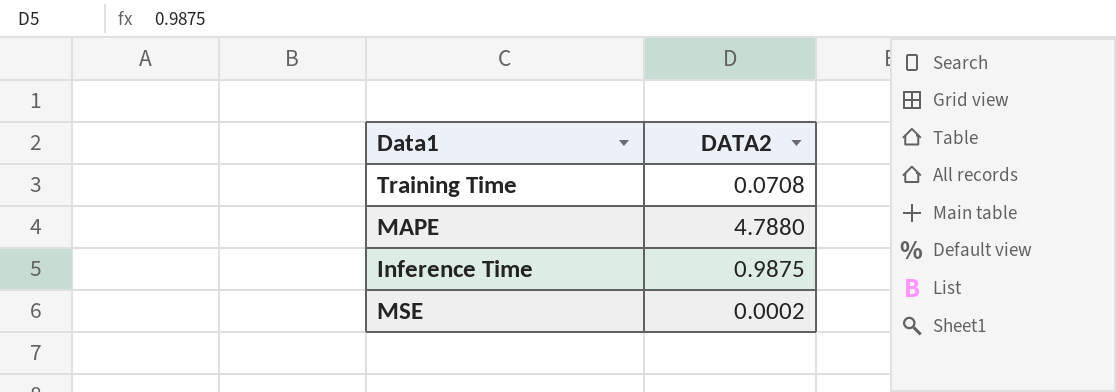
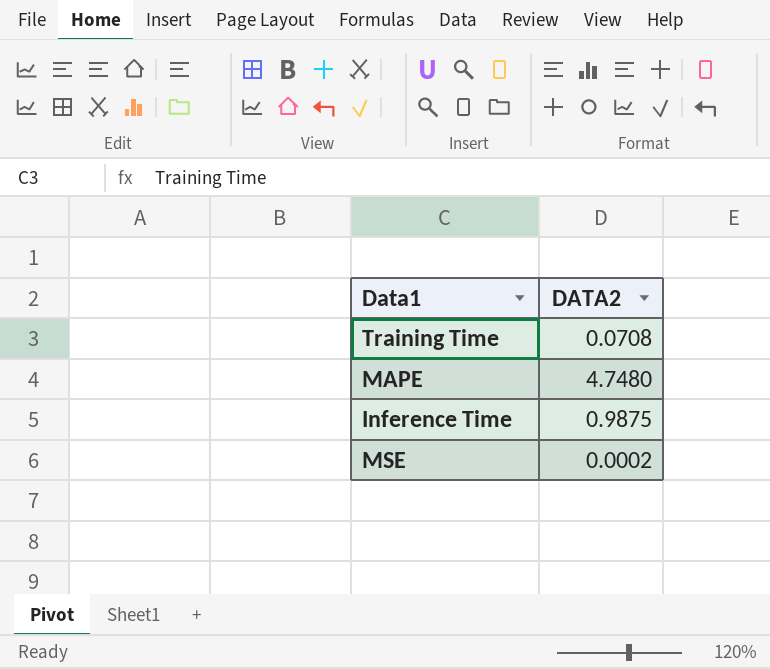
MAPE | DATA2: 4.7880 -> 4.7480

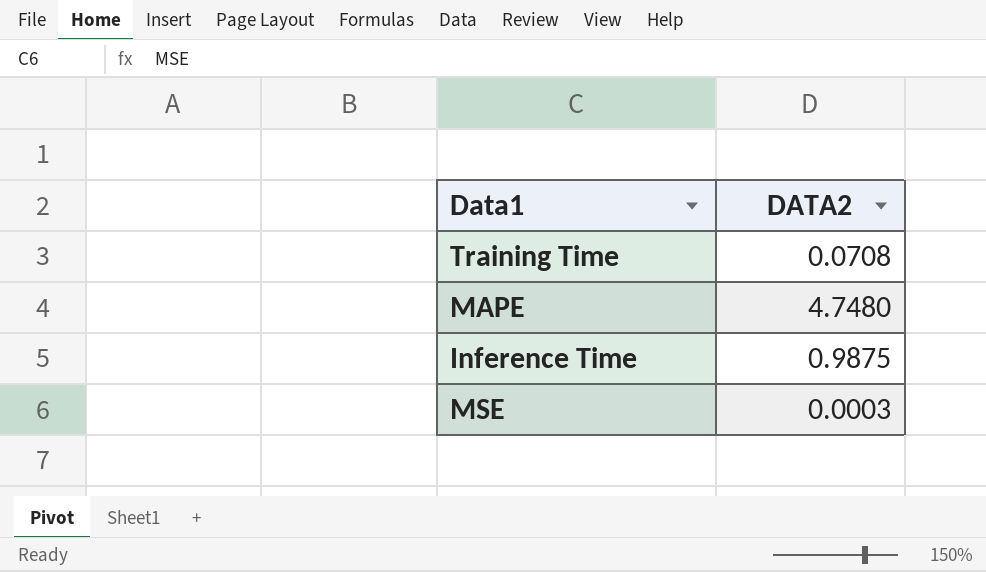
MSE | DATA2: 0.0002 -> 0.0003

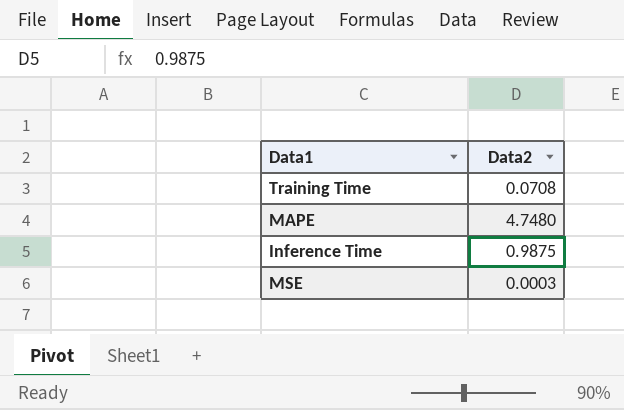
column name: DATA2 -> Data2

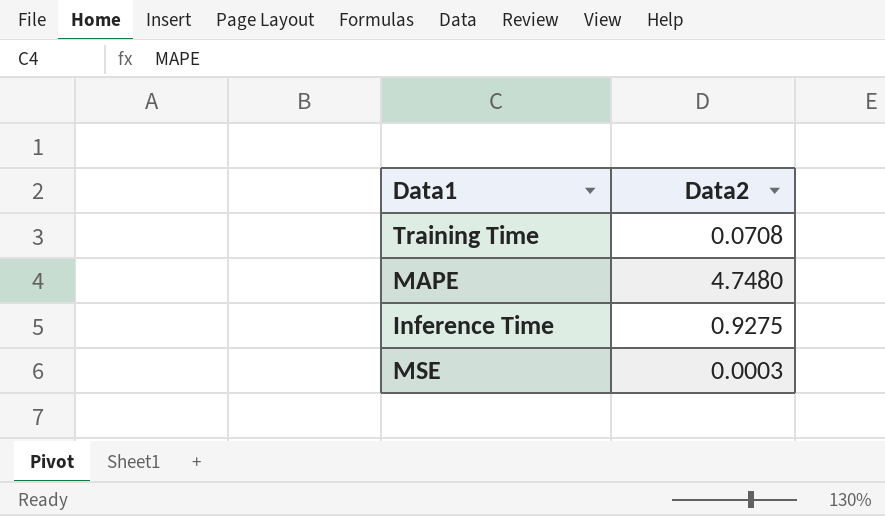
Inference Time | Data2: 0.9875 -> 0.9275

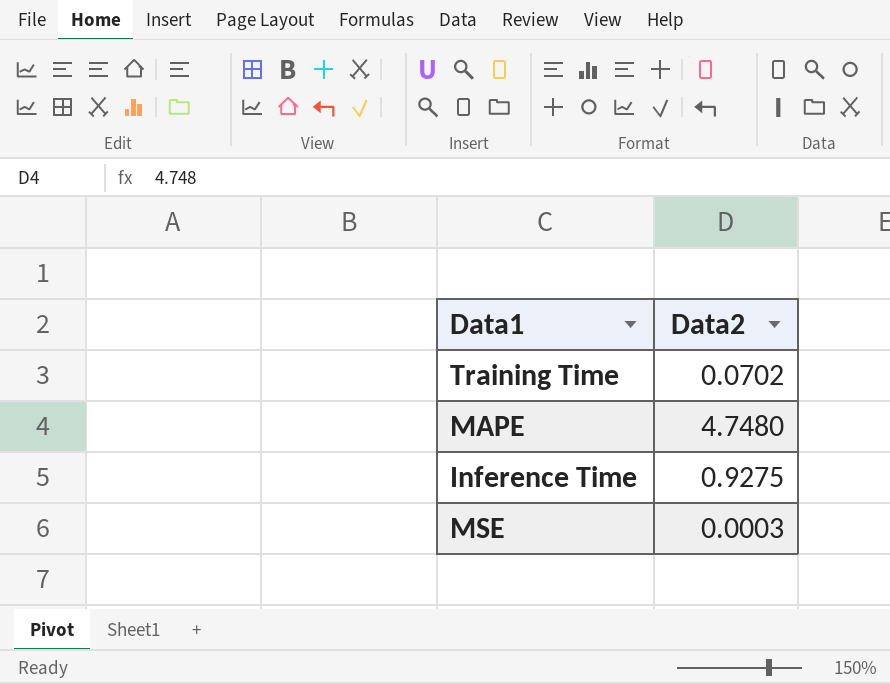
Training Time | Data2: 0.0708 -> 0.0702

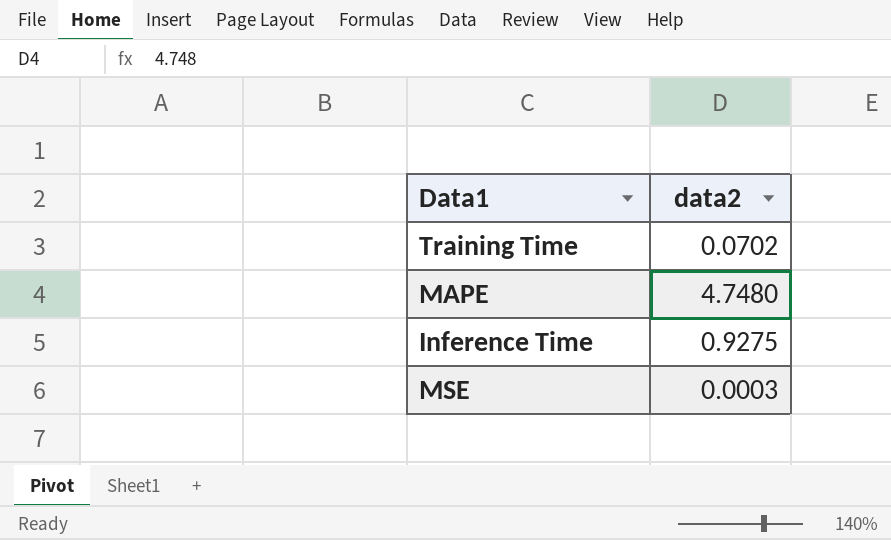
column name: Data2 -> data2

